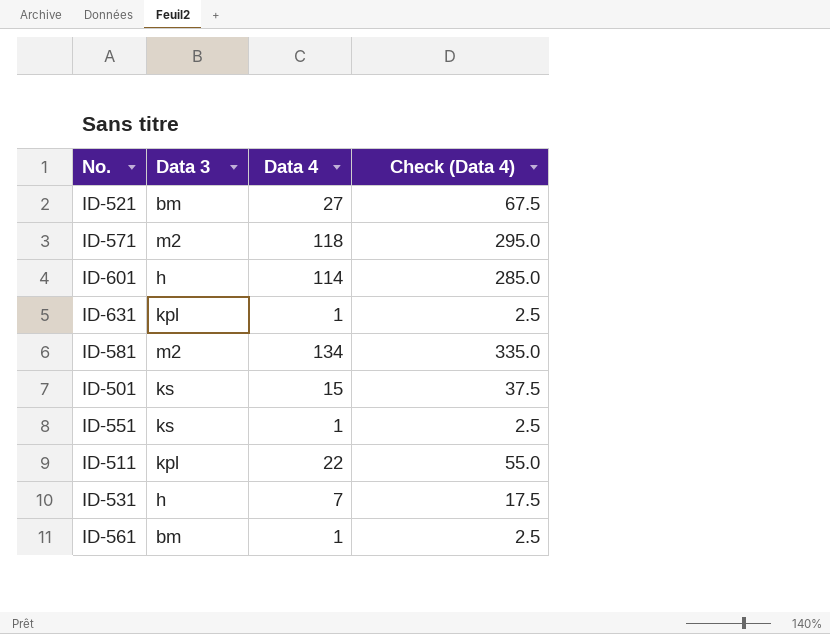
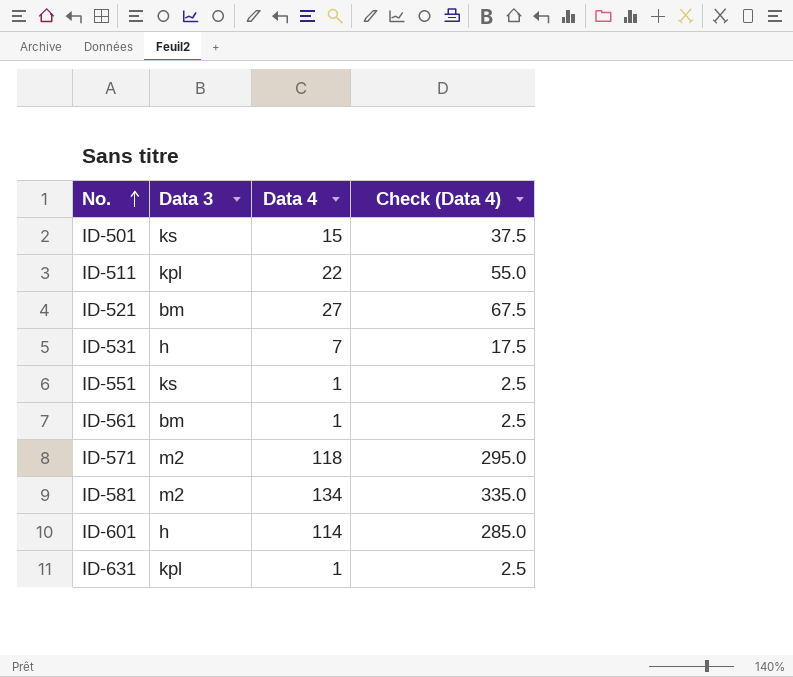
row order: none -> No. ascending

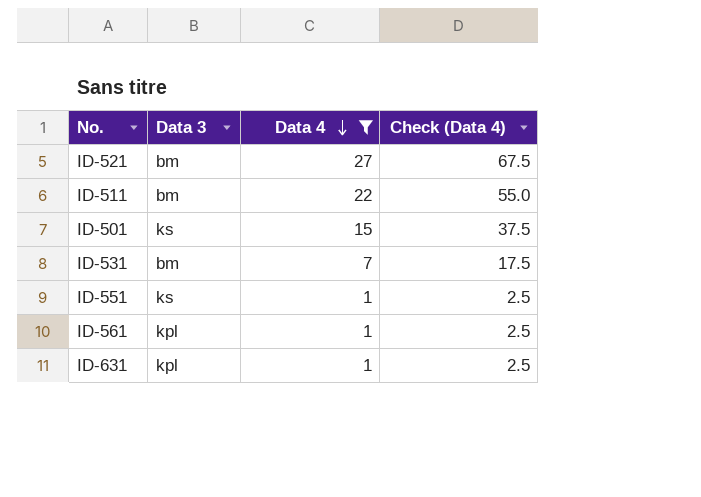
filter: none -> Data 4 <= 27
row order: No. ascending -> Data 4 descending
ID-511 | Data 3: kpl -> bm
ID-531 | Data 3: h -> bm
ID-561 | Data 3: bm -> kpl

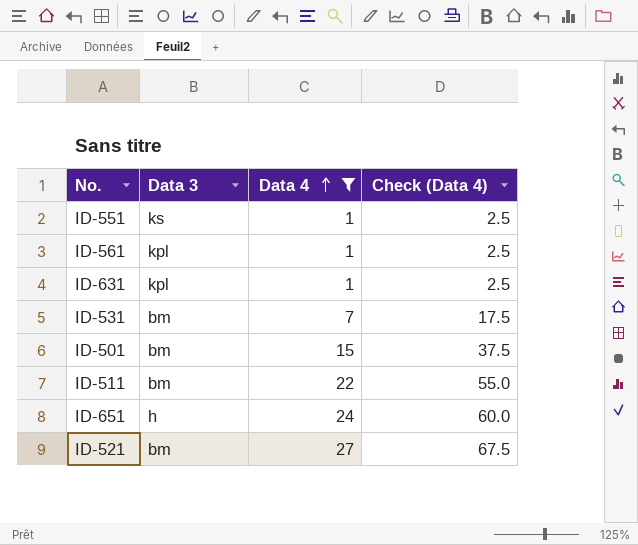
row order: Data 4 descending -> Data 4 ascending
ID-501 | Data 3: ks -> bm
row ID-651: none -> h | 24 | 60.0

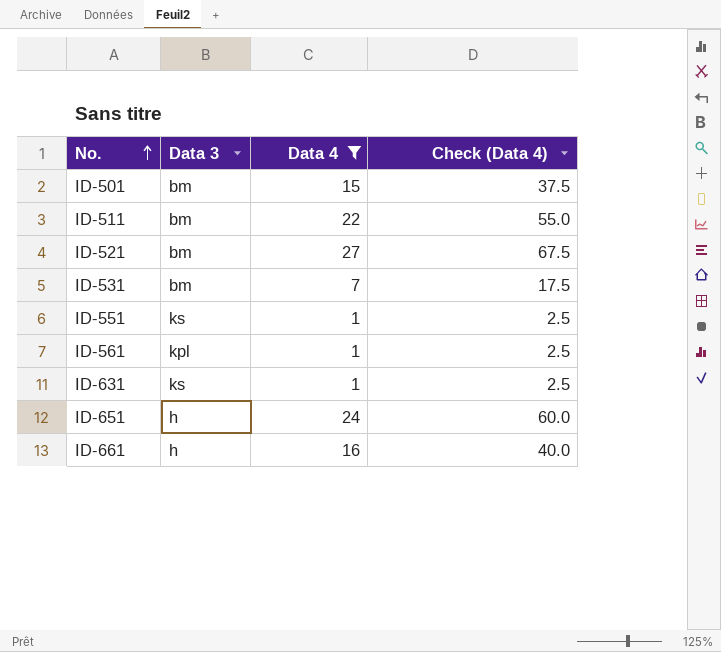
row order: Data 4 ascending -> No. ascending
ID-631 | Data 3: kpl -> ks
row ID-661: none -> h | 16 | 40.0

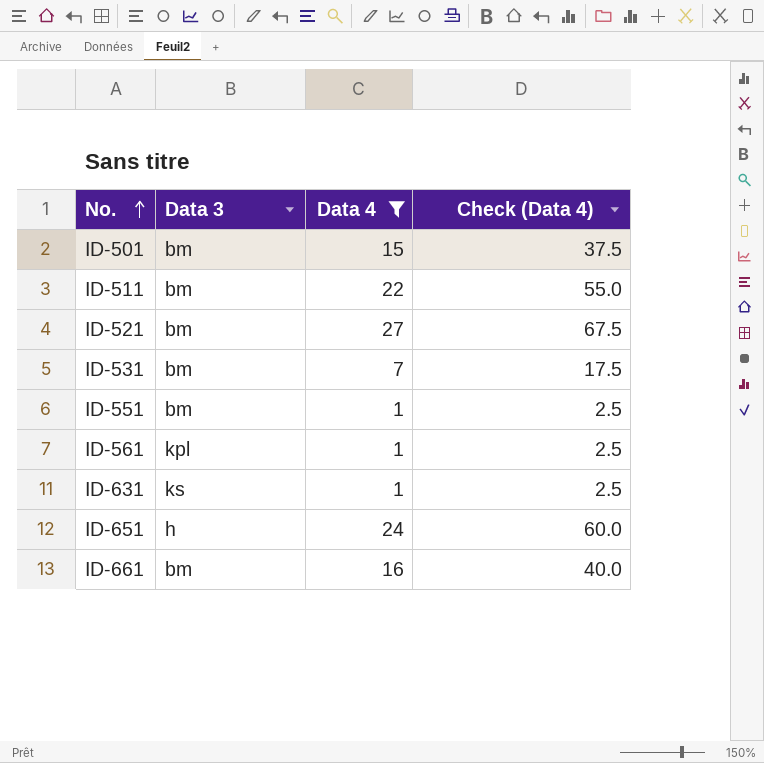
ID-551 | Data 3: ks -> bm
ID-661 | Data 3: h -> bm

